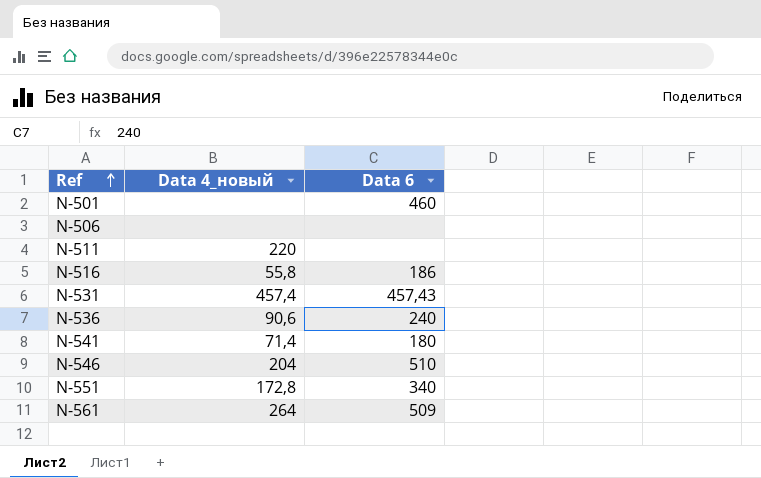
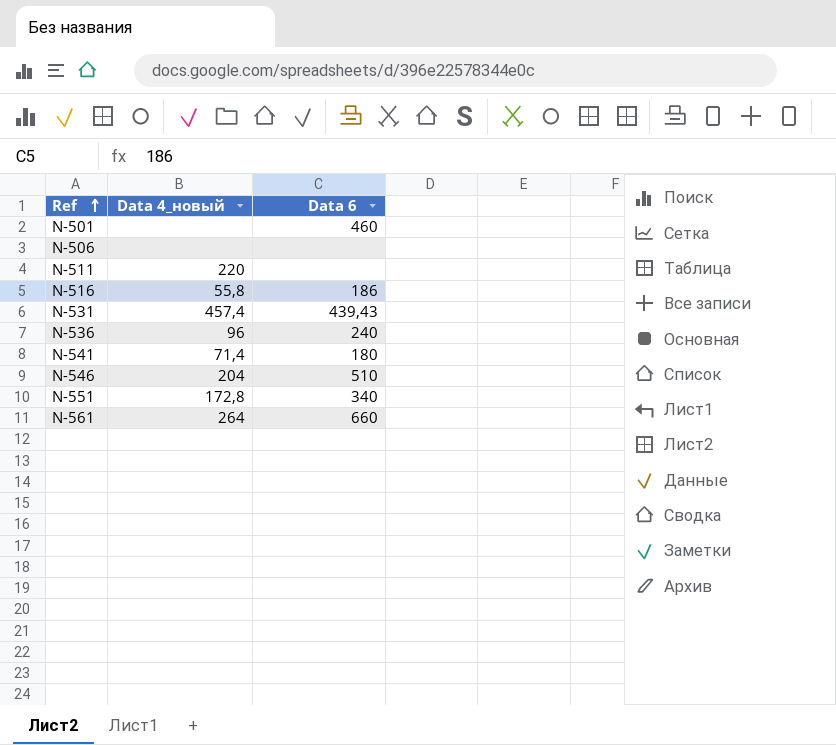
N-531 | Data 6: 457,43 -> 439,43
N-536 | Data 4_новый: 90,6 -> 96
N-561 | Data 6: 509 -> 660

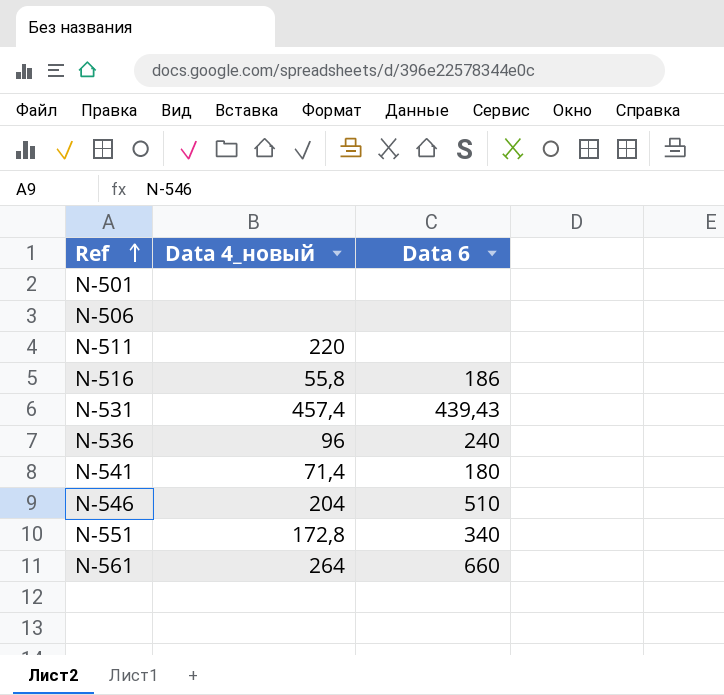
N-501 | Data 6: 460 -> none

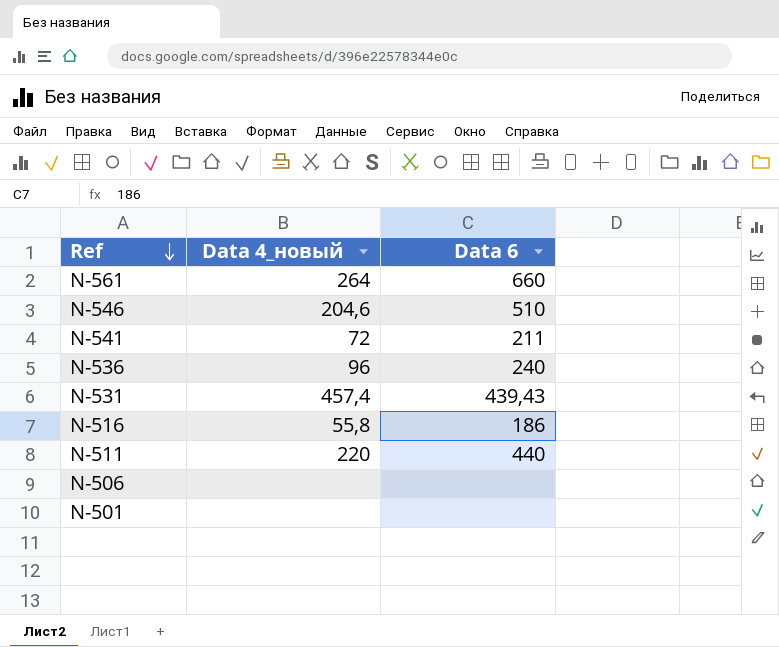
row order: Ref ascending -> Ref descending
row N-551: 172,8 | 340 -> none
N-546 | Data 4_новый: 204 -> 204,6
N-541 | Data 4_новый: 71,4 -> 72
N-541 | Data 6: 180 -> 211
N-511 | Data 6: none -> 440

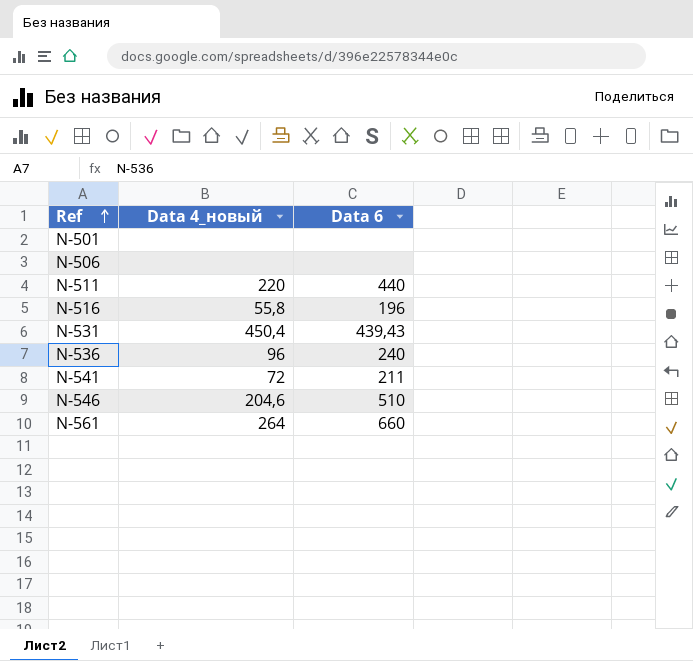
row order: Ref descending -> Ref ascending
N-516 | Data 6: 186 -> 196
N-531 | Data 4_новый: 457,4 -> 450,4

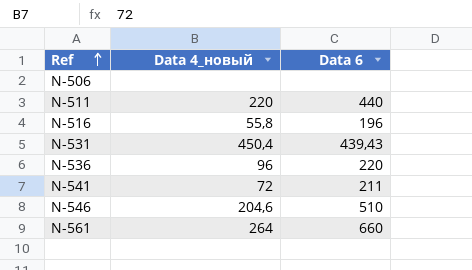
row N-501: none | none -> none
N-536 | Data 6: 240 -> 220

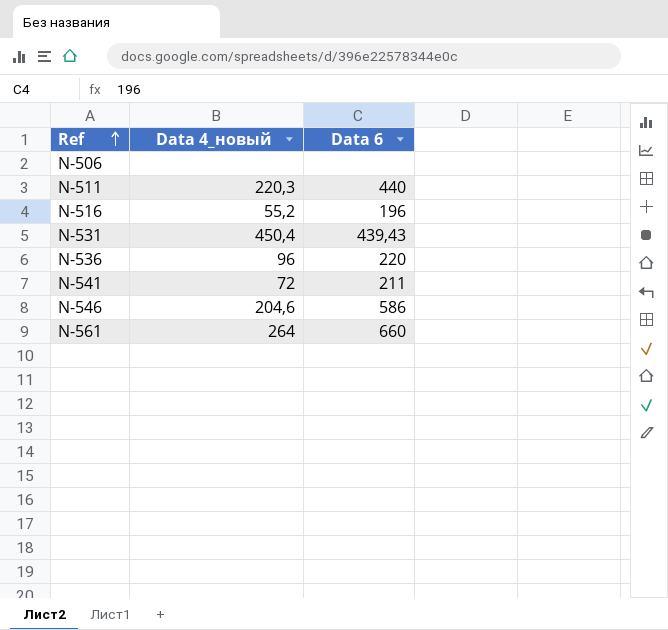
N-511 | Data 4_новый: 220 -> 220,3
N-516 | Data 4_новый: 55,8 -> 55,2
N-546 | Data 6: 510 -> 586

